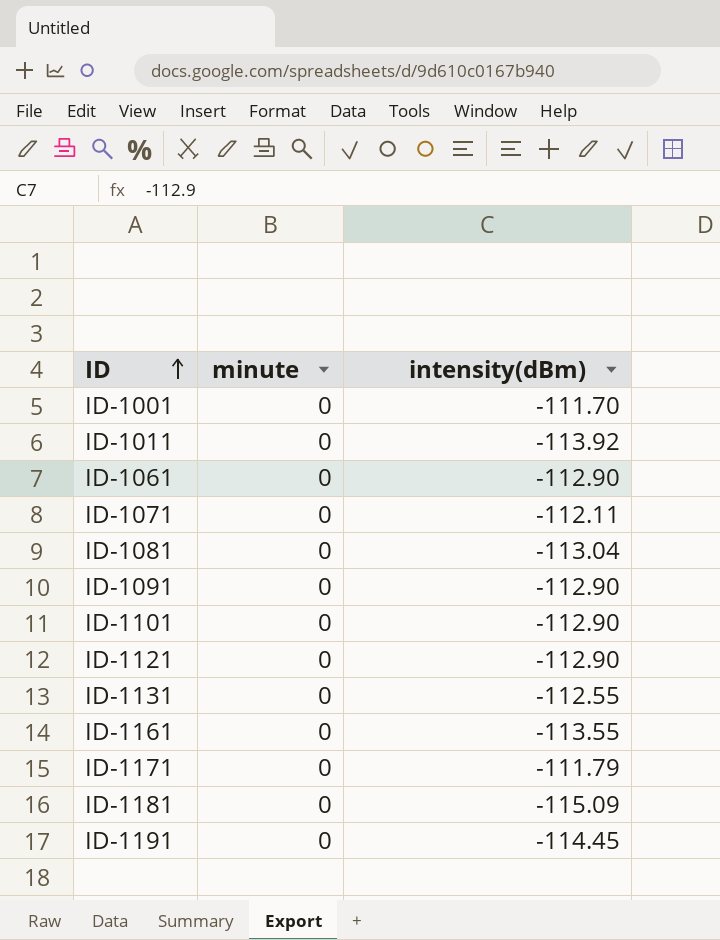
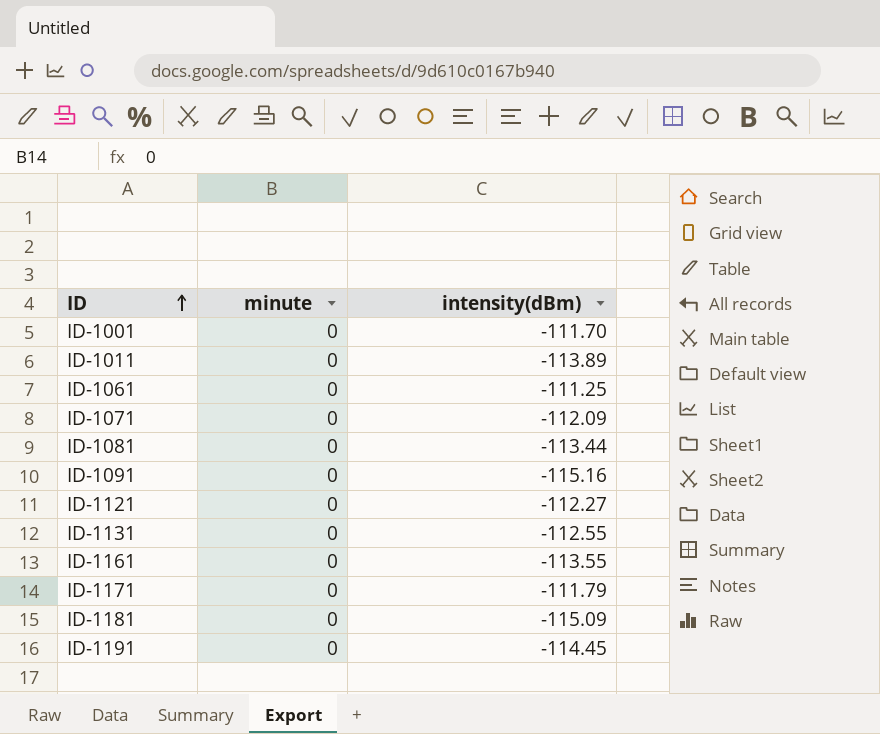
row ID-1101: 0 | -112.90 -> none
ID-1011 | intensity(dBm): -113.92 -> -113.89
ID-1061 | intensity(dBm): -112.90 -> -111.25
ID-1071 | intensity(dBm): -112.11 -> -112.09
ID-1081 | intensity(dBm): -113.04 -> -113.44
ID-1091 | intensity(dBm): -112.90 -> -115.16
ID-1121 | intensity(dBm): -112.90 -> -112.27

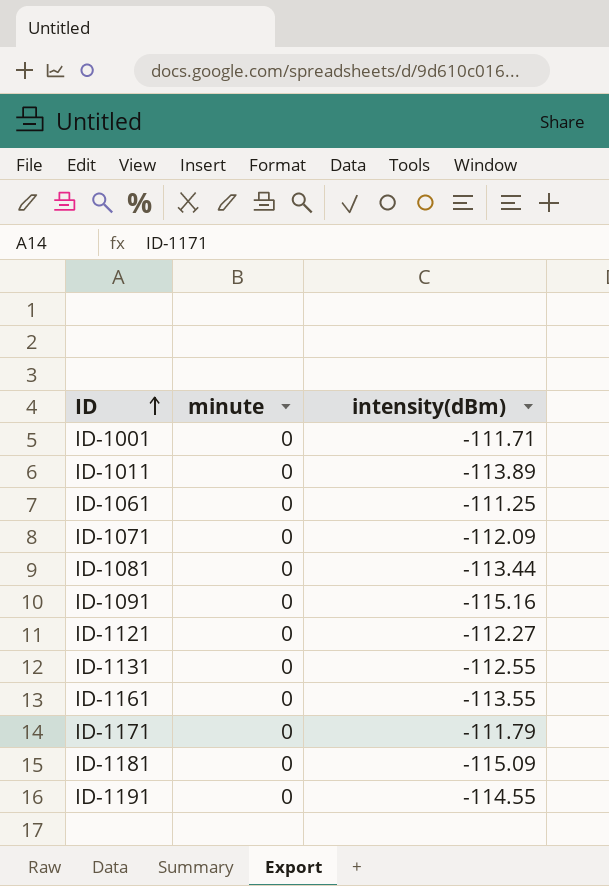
ID-1001 | intensity(dBm): -111.70 -> -111.71
ID-1191 | intensity(dBm): -114.45 -> -114.55

